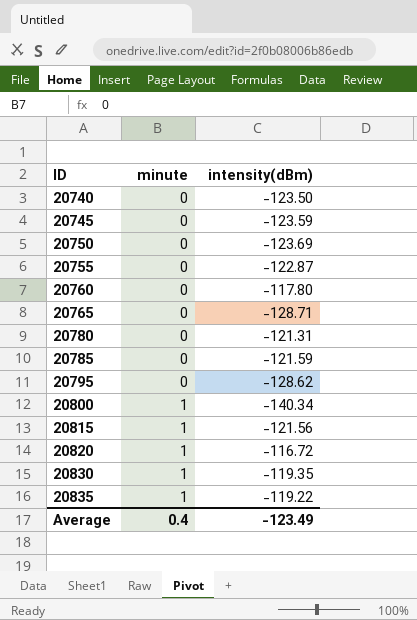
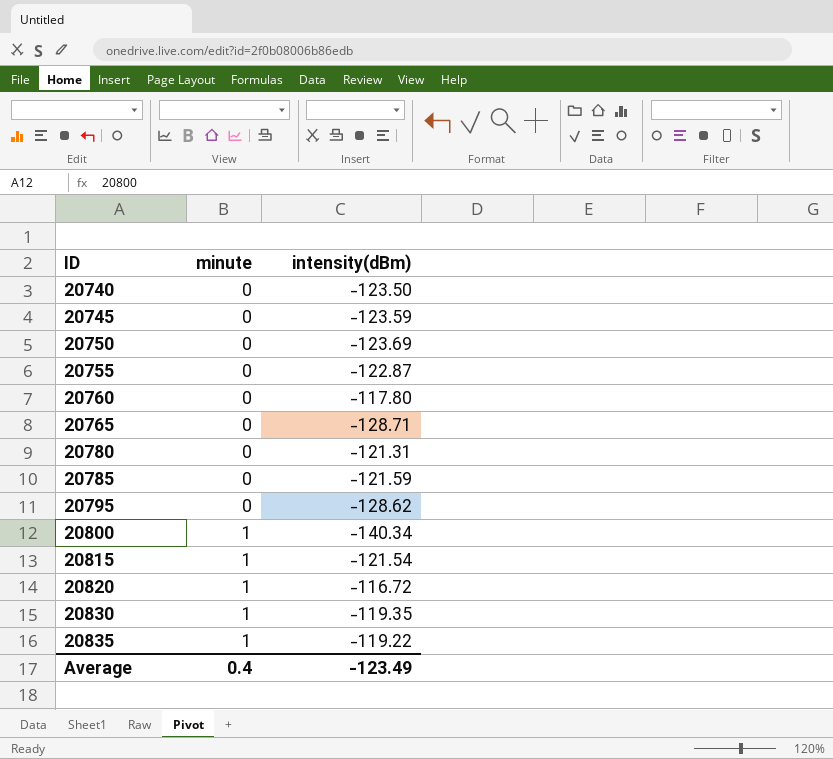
20815 | intensity(dBm): -121.56 -> -121.54

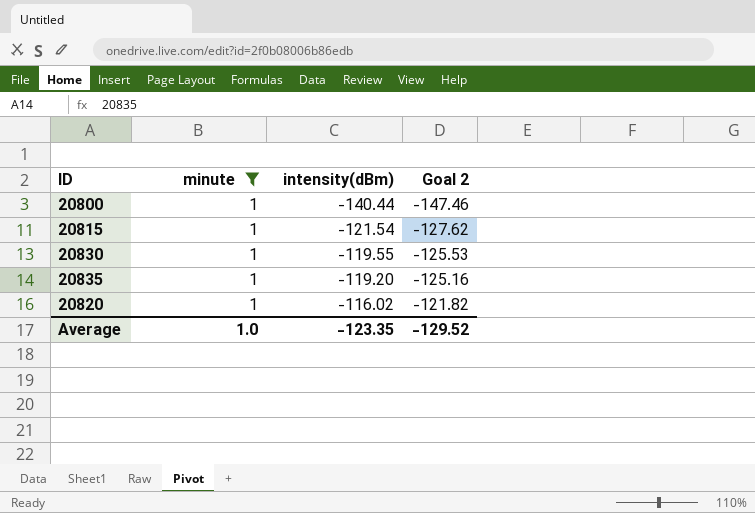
filter: none -> minute = 1
row order: ID ascending -> intensity(dBm) ascending
column Goal 2 | formula: none -> [intensity(dBm)] * 1.05
20800 | intensity(dBm): -140.34 -> -140.44
20830 | intensity(dBm): -119.35 -> -119.55
20835 | intensity(dBm): -119.22 -> -119.20
20820 | intensity(dBm): -116.72 -> -116.02
Average | minute: 0.4 -> 1.0
Average | intensity(dBm): -123.49 -> -123.35

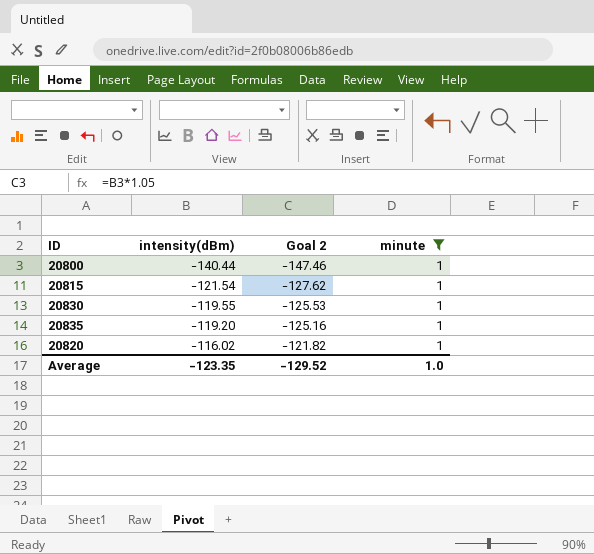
column minute | position: 2 -> 4

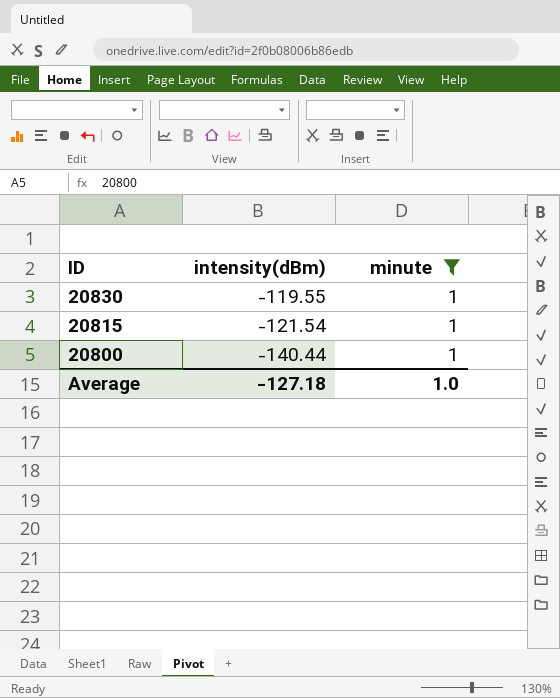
row order: intensity(dBm) ascending -> ID descending
column Goal 2 | formula: [intensity(dBm)] * 1.05 -> none
row 20835: -119.20 | -125.16 | 1 -> none
row 20820: -116.02 | -121.82 | 1 -> none
Average | intensity(dBm): -123.35 -> -127.18

